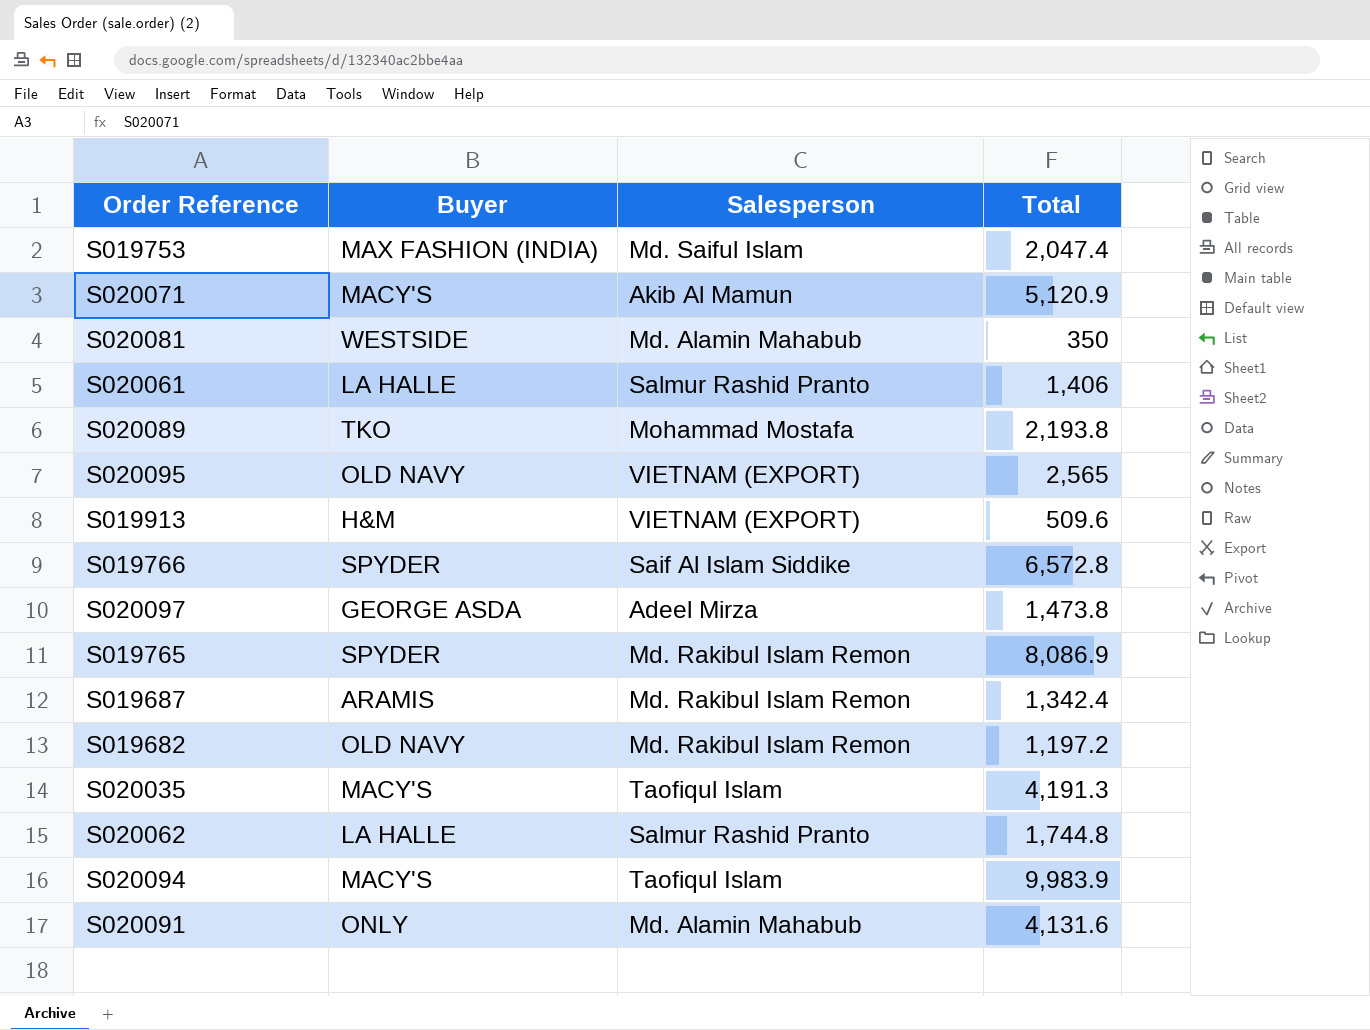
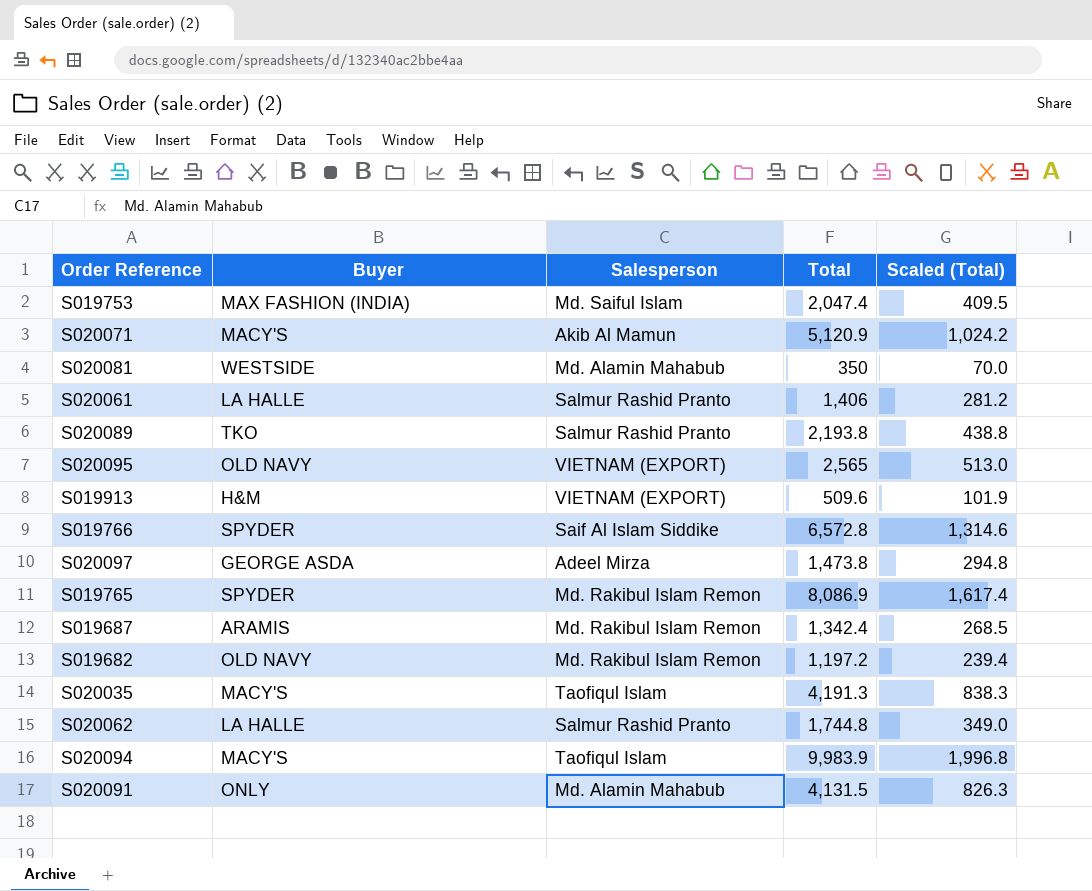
column Scaled (Total) | formula: none -> [Total] * 0.2
S020089 | Salesperson: Mohammad Mostafa -> Salmur Rashid Pranto
S020091 | Total: 4,131.6 -> 4,131.5

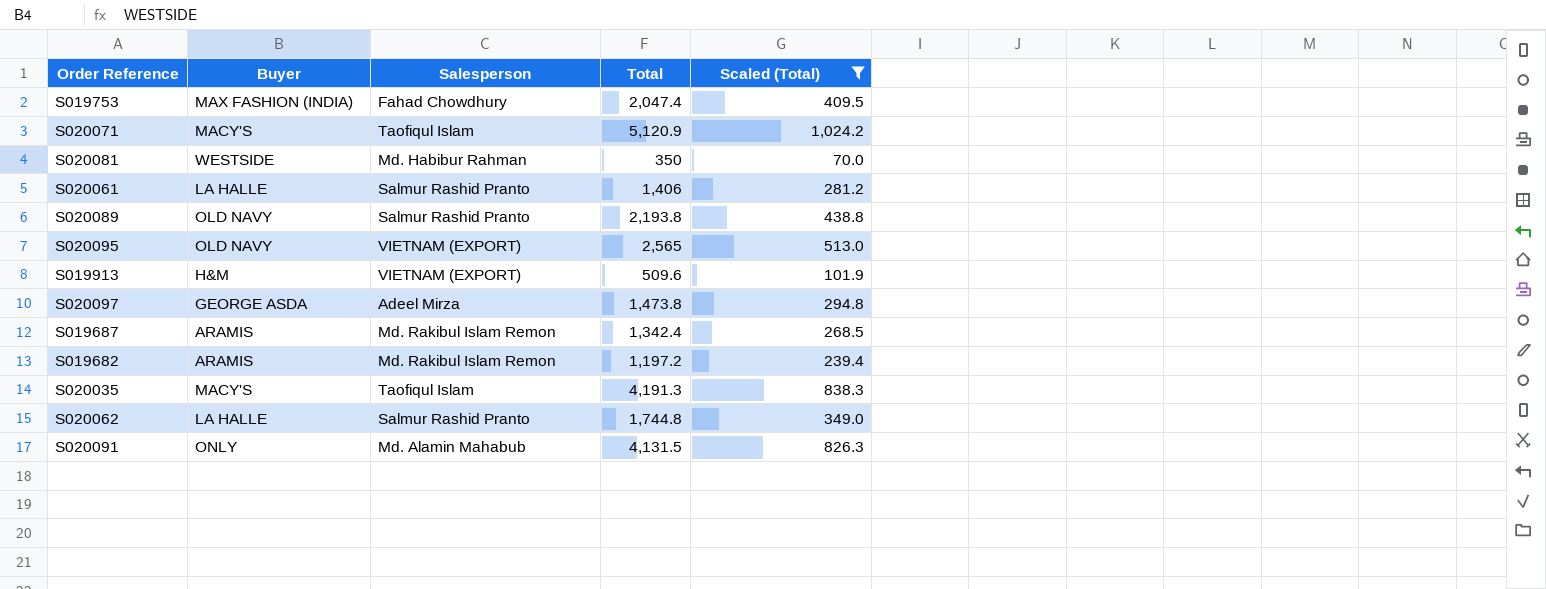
filter: none -> Scaled (Total) <= 1,024.2
S019753 | Salesperson: Md. Saiful Islam -> Fahad Chowdhury
S020071 | Salesperson: Akib Al Mamun -> Taofiqul Islam
S020081 | Salesperson: Md. Alamin Mahabub -> Md. Habibur Rahman
S020089 | Buyer: TKO -> OLD NAVY
S019682 | Buyer: OLD NAVY -> ARAMIS

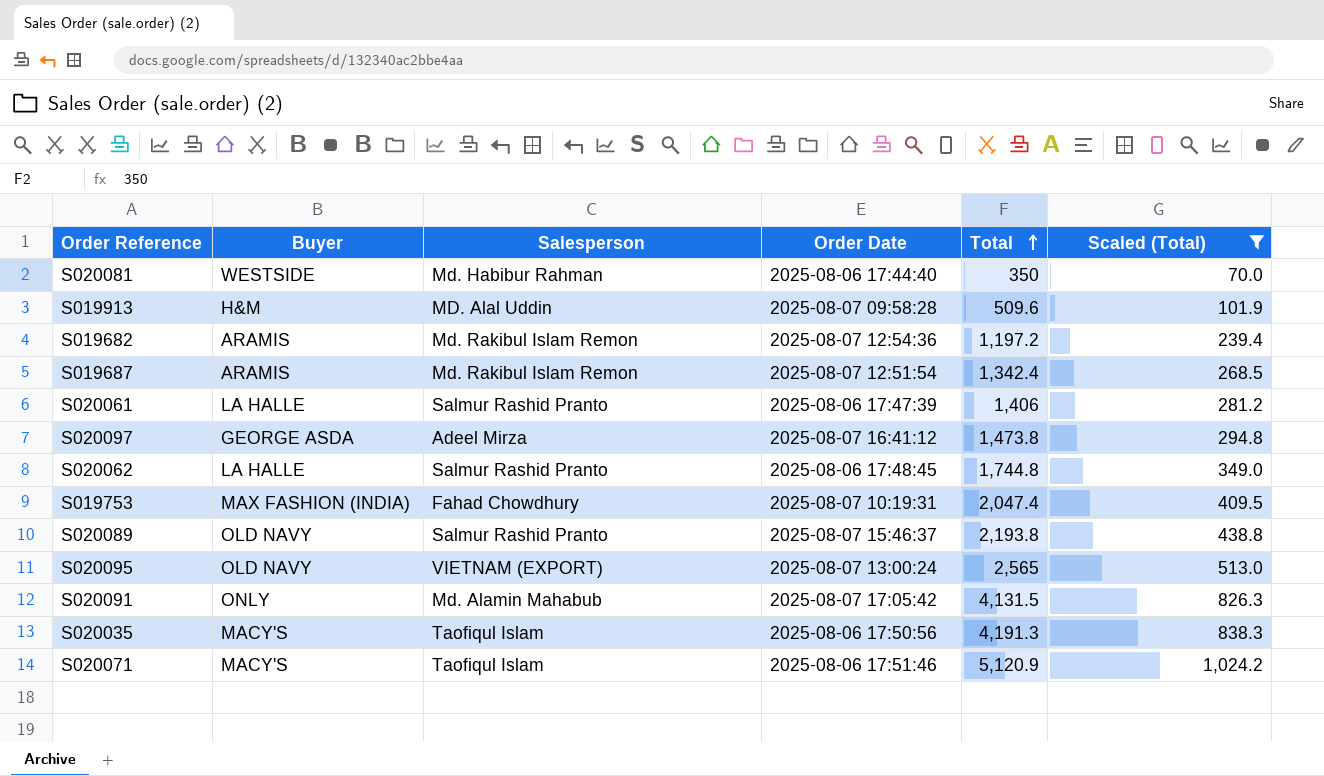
row order: none -> Total ascending
column Order Date | position: none -> 4
S019913 | Salesperson: VIETNAM (EXPORT) -> MD. Alal Uddin

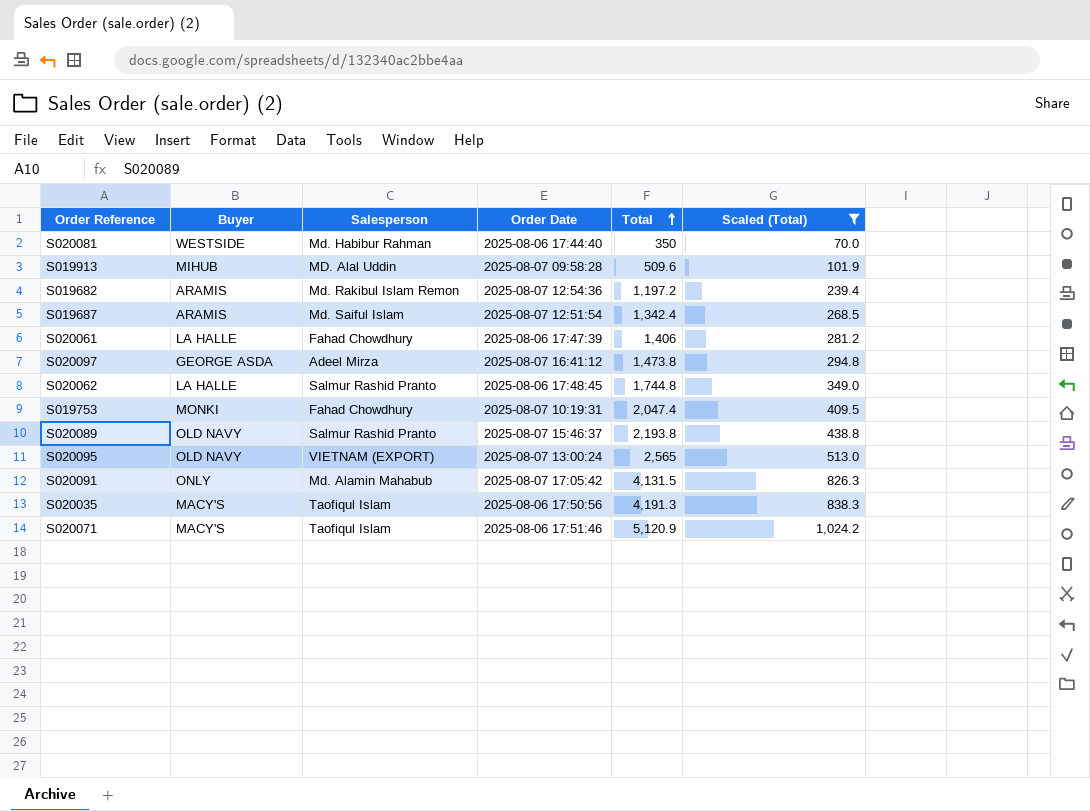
S019913 | Buyer: H&M -> MIHUB
S019687 | Salesperson: Md. Rakibul Islam Remon -> Md. Saiful Islam
S020061 | Salesperson: Salmur Rashid Pranto -> Fahad Chowdhury
S019753 | Buyer: MAX FASHION (INDIA) -> MONKI

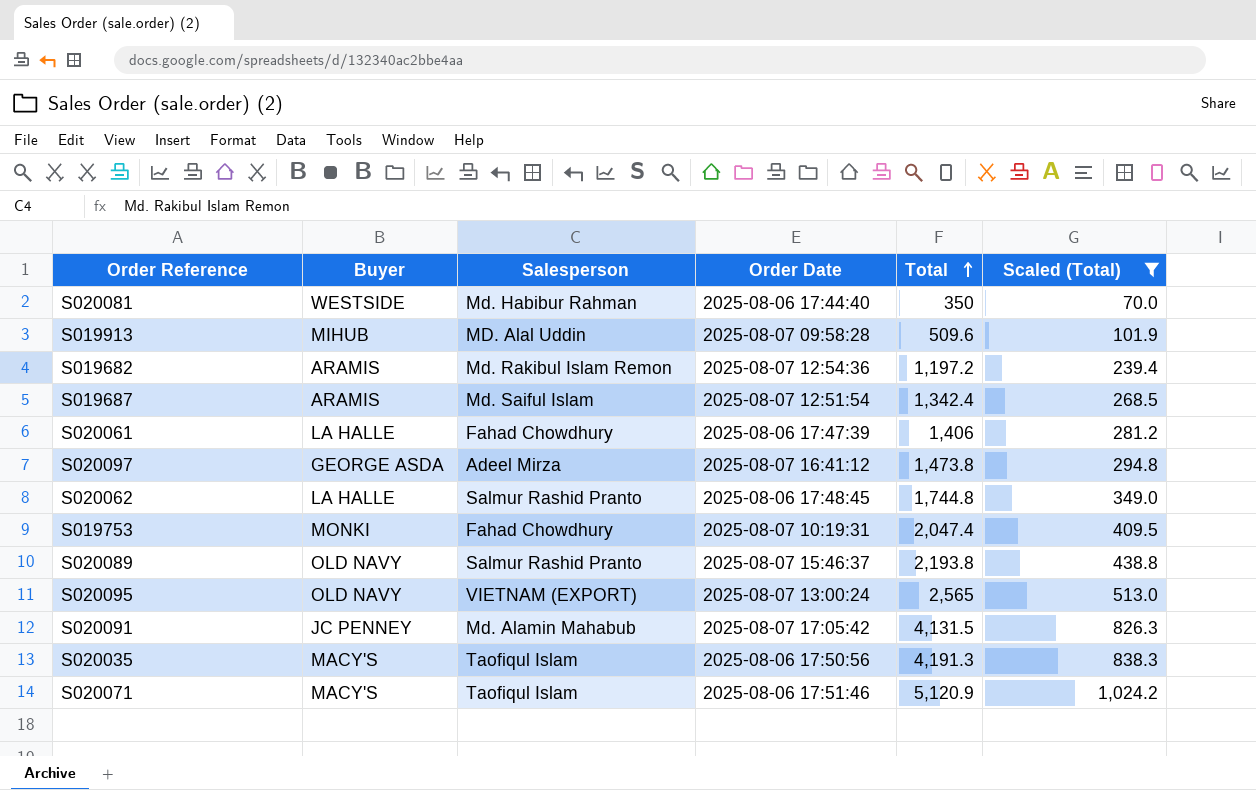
S020091 | Buyer: ONLY -> JC PENNEY

